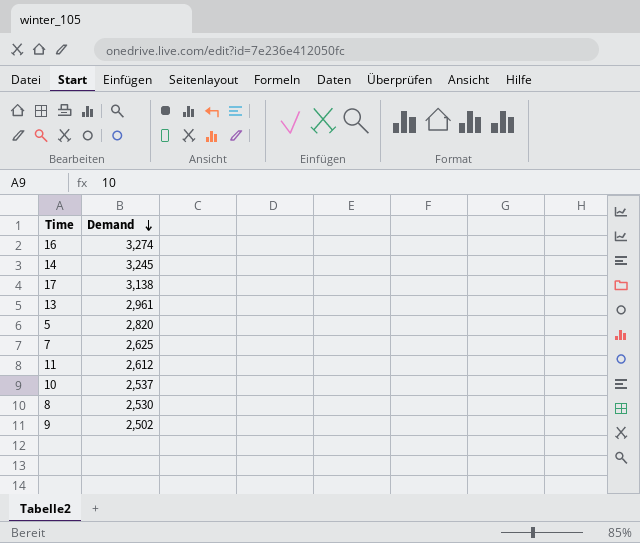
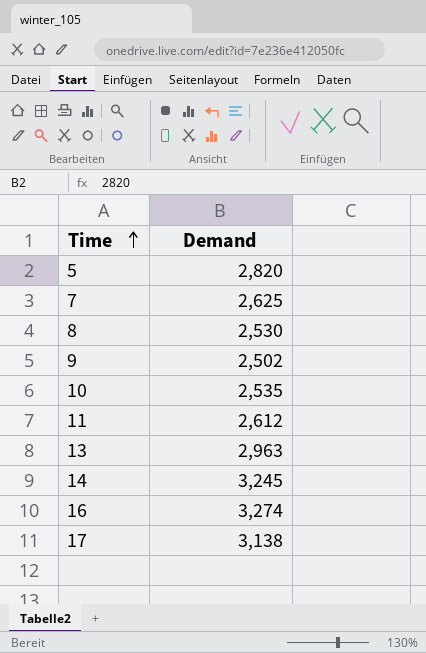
row order: Demand descending -> Time ascending
10 | Demand: 2,537 -> 2,535
13 | Demand: 2,961 -> 2,963

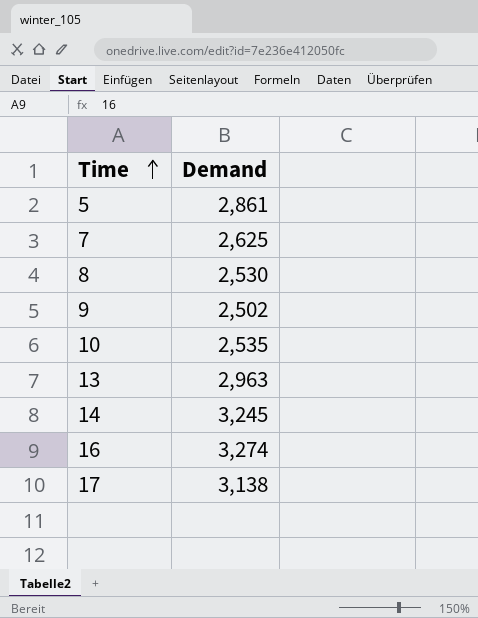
row 11: 2,612 -> none
5 | Demand: 2,820 -> 2,861

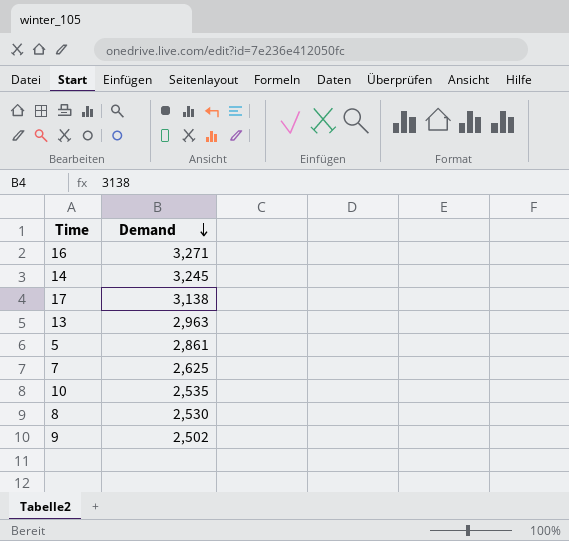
row order: Time ascending -> Demand descending
16 | Demand: 3,274 -> 3,271

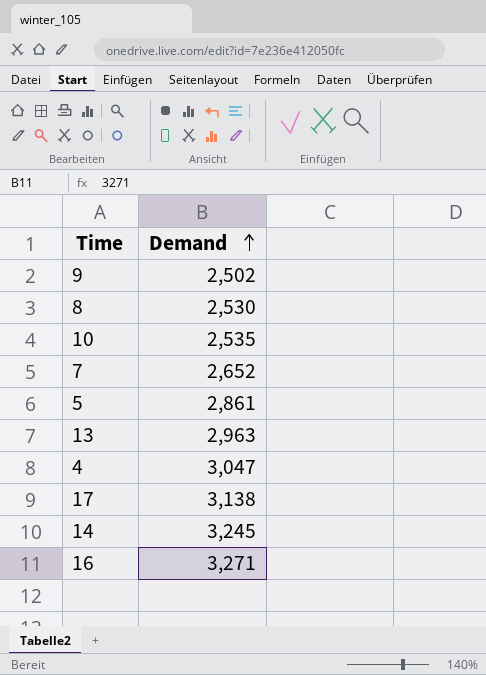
row order: Demand descending -> Demand ascending
7 | Demand: 2,625 -> 2,652
row 4: none -> 3,047

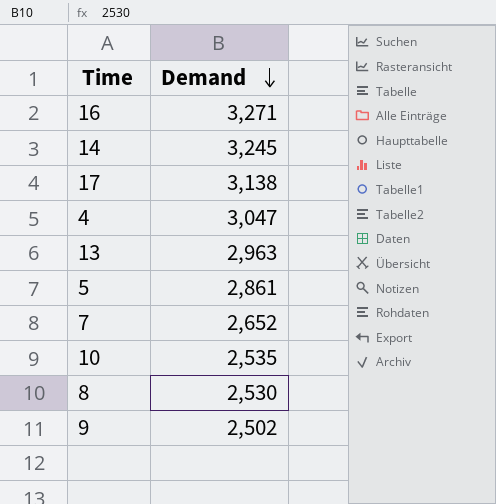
row order: Demand ascending -> Demand descending

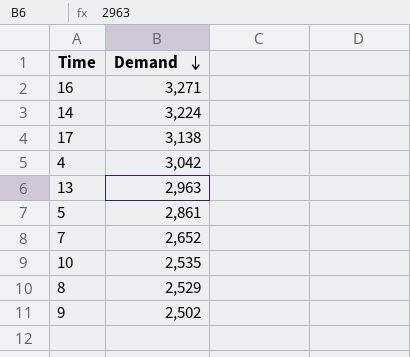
14 | Demand: 3,245 -> 3,224
4 | Demand: 3,047 -> 3,042
8 | Demand: 2,530 -> 2,529

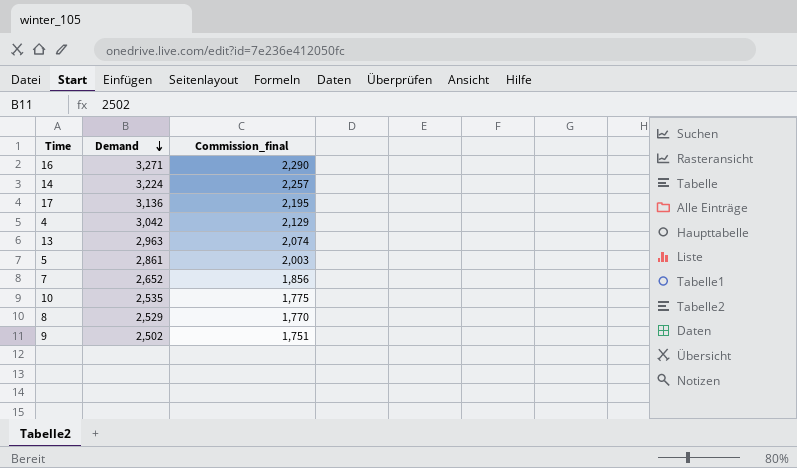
column Commission_final | formula: none -> [Demand] * 0.7
17 | Demand: 3,138 -> 3,136

